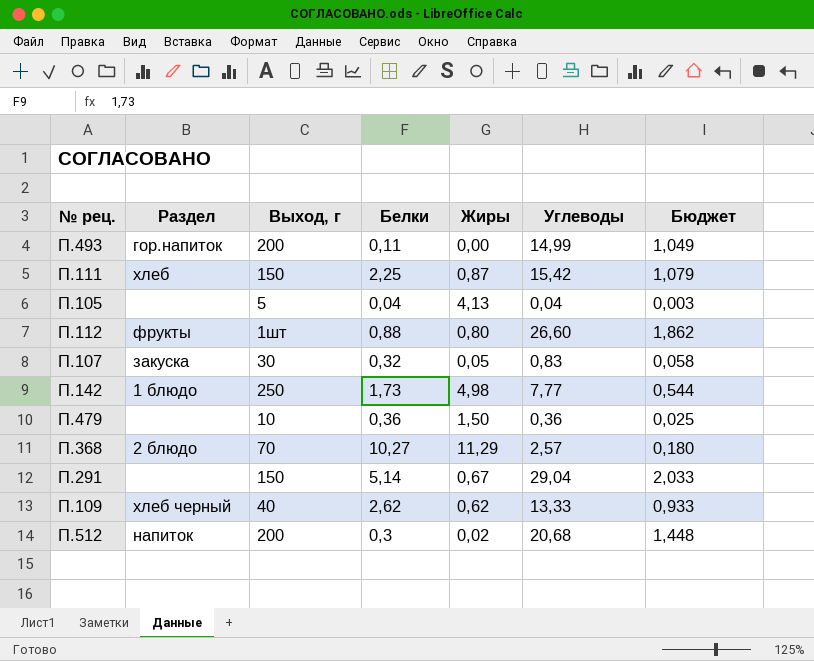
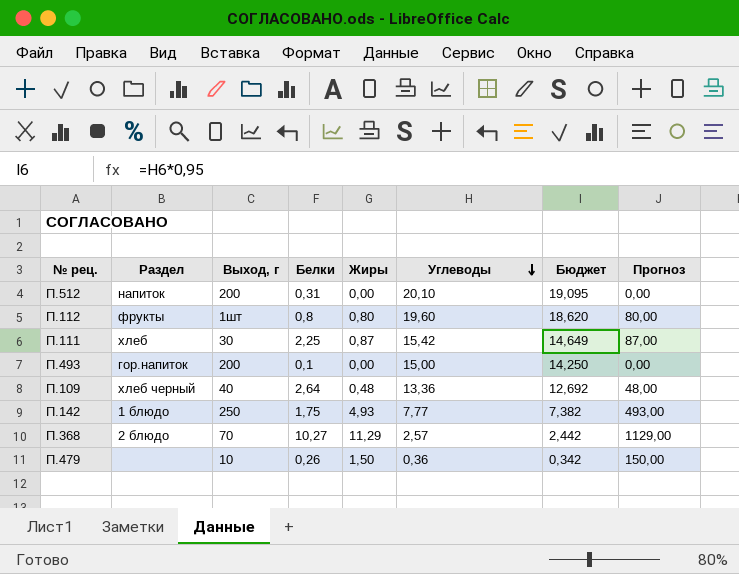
row order: none -> Углеводы descending
column Бюджет | formula: [Углеводы] * 0,07 -> [Углеводы] * 0,95
column Прогноз | formula: none -> [Жиры] * 100
row П.105: none | 5 | 0,04 | 4,13 | 0,04 | 0,003 -> none
row П.107: закуска | 30 | 0,32 | 0,05 | 0,83 | 0,058 -> none
row П.291: none | 150 | 5,14 | 0,67 | 29,04 | 2,033 -> none
П.512 | Белки: 0,3 -> 0,31
П.512 | Жиры: 0,02 -> 0,00
П.512 | Углеводы: 20,68 -> 20,10
П.112 | Белки: 0,88 -> 0,8
П.112 | Углеводы: 26,60 -> 19,60
П.111 | Выход, г: 150 -> 30
П.493 | Белки: 0,11 -> 0,1
П.493 | Углеводы: 14,99 -> 15,00
П.109 | Белки: 2,62 -> 2,64
П.109 | Жиры: 0,62 -> 0,48
П.109 | Углеводы: 13,33 -> 13,36
П.142 | Белки: 1,73 -> 1,75
П.142 | Жиры: 4,98 -> 4,93
П.479 | Белки: 0,36 -> 0,26

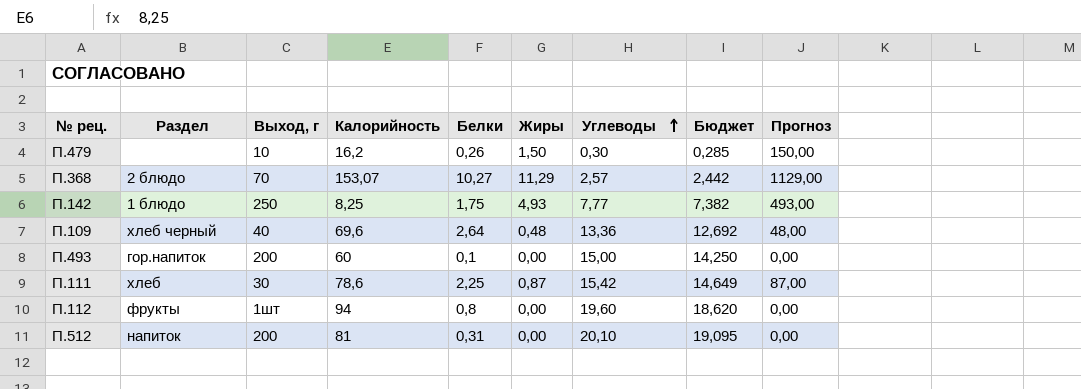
row order: Углеводы descending -> Углеводы ascending
column Калорийность | position: none -> 4
П.479 | Углеводы: 0,36 -> 0,30
П.479 | Бюджет: 0,342 -> 0,285
П.112 | Жиры: 0,80 -> 0,00
П.112 | Прогноз: 80,00 -> 0,00

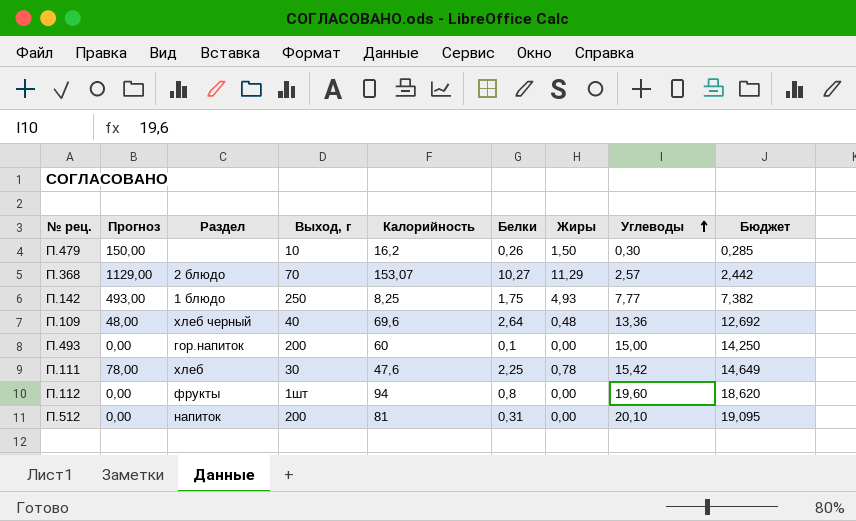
column Прогноз | position: 9 -> 2
П.111 | Прогноз: 87,00 -> 78,00
П.111 | Калорийность: 78,6 -> 47,6
П.111 | Жиры: 0,87 -> 0,78

